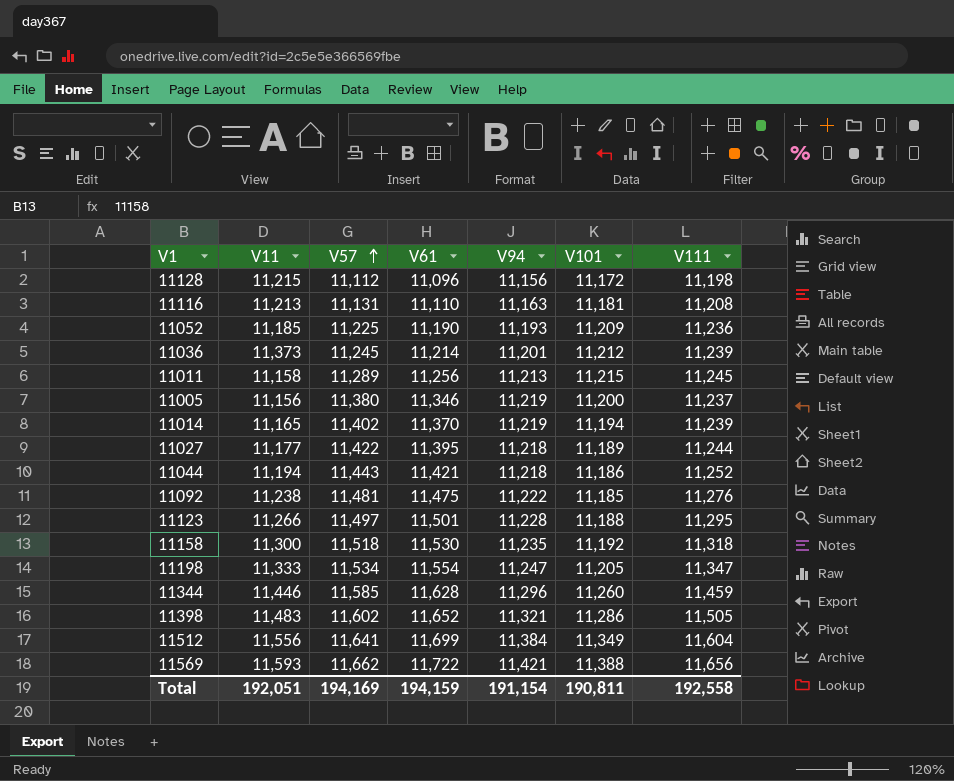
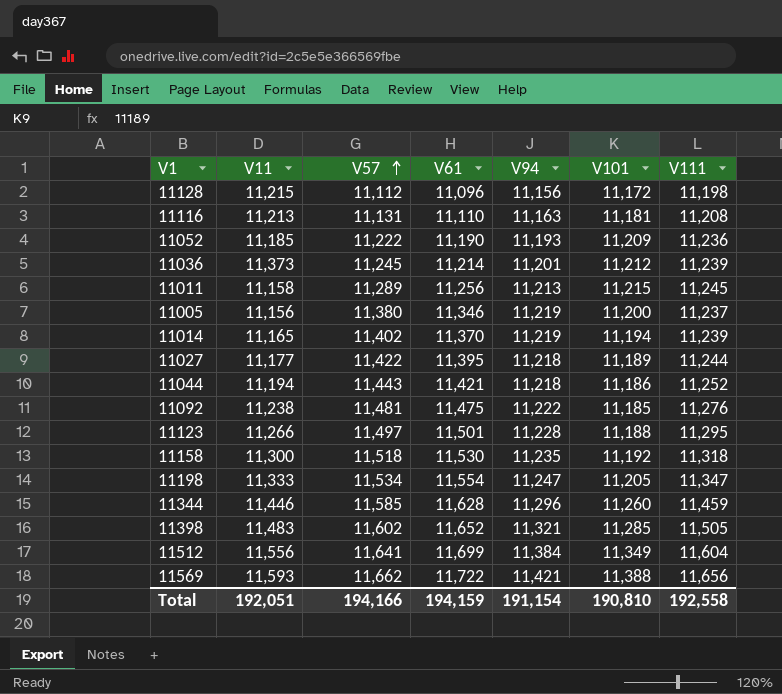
11052 | V57: 11,225 -> 11,222
11398 | V101: 11,286 -> 11,285
Total | V57: 194,169 -> 194,166
Total | V101: 190,811 -> 190,810

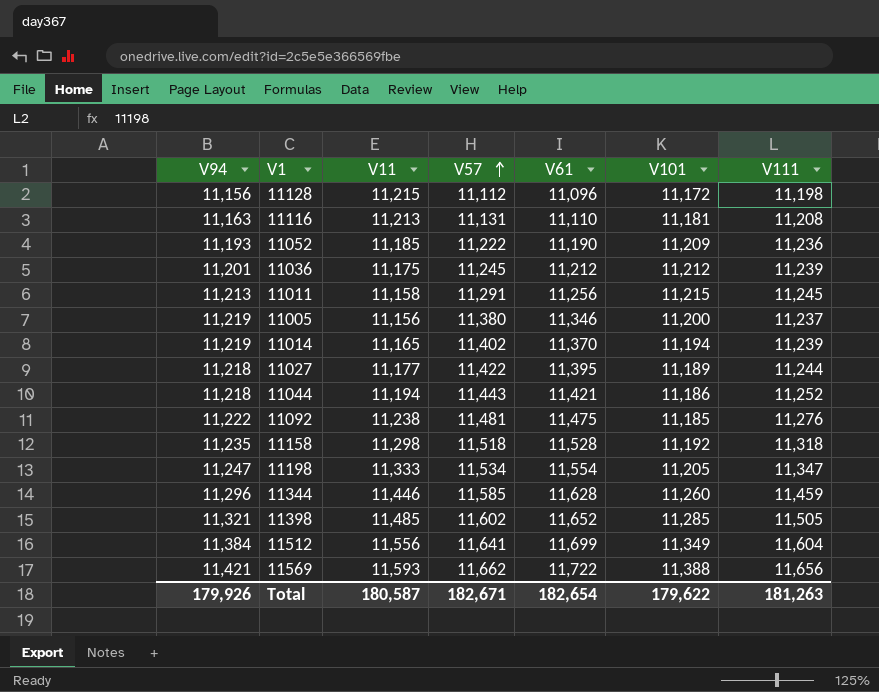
column V94 | position: 5 -> 1
row 11123: 11,266 | 11,497 | 11,501 | 11,228 | 11,188 | 11,295 -> none
11036 | V11: 11,373 -> 11,175
11036 | V61: 11,214 -> 11,212
11011 | V57: 11,289 -> 11,291
11158 | V11: 11,300 -> 11,298
11158 | V61: 11,530 -> 11,528
11398 | V11: 11,483 -> 11,485
Total | V94: 191,154 -> 179,926
Total | V11: 192,051 -> 180,587
Total | V57: 194,166 -> 182,671
Total | V61: 194,159 -> 182,654
Total | V101: 190,810 -> 179,622
Total | V111: 192,558 -> 181,263

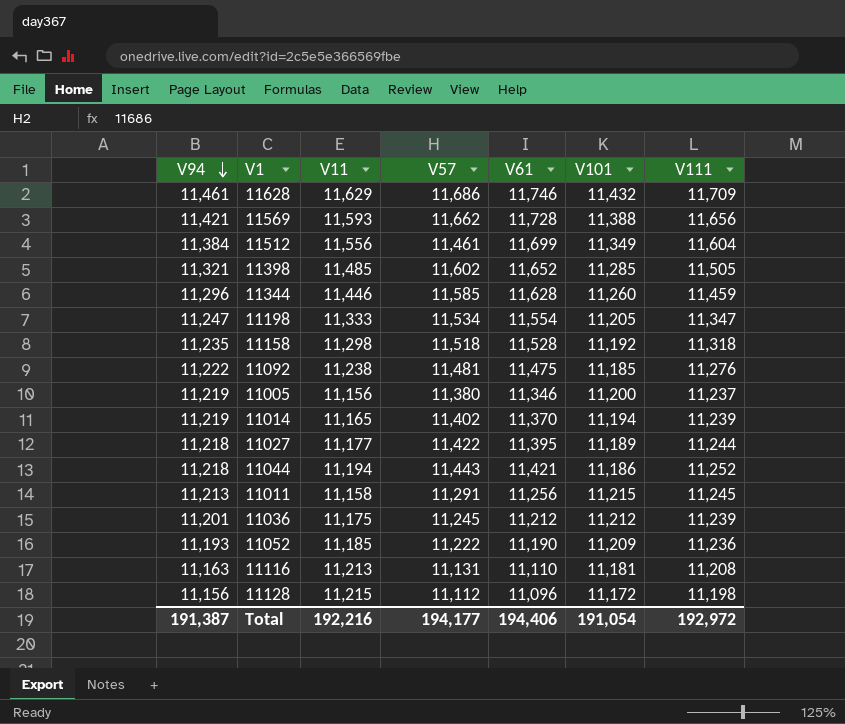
row order: V57 ascending -> V94 descending
row 11628: none -> 11,461 | 11,629 | 11,686 | 11,746 | 11,432 | 11,709
11569 | V61: 11,722 -> 11,728
11512 | V57: 11,641 -> 11,461
Total | V94: 179,926 -> 191,387
Total | V11: 180,587 -> 192,216
Total | V57: 182,671 -> 194,177
Total | V61: 182,654 -> 194,406
Total | V101: 179,622 -> 191,054
Total | V111: 181,263 -> 192,972

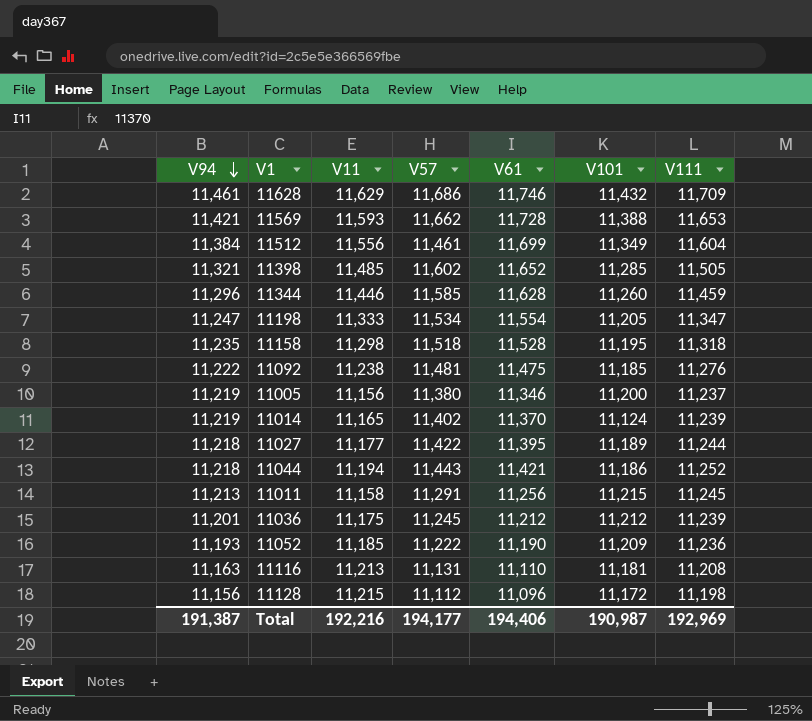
11569 | V111: 11,656 -> 11,653
11158 | V101: 11,192 -> 11,195
11014 | V101: 11,194 -> 11,124
Total | V101: 191,054 -> 190,987
Total | V111: 192,972 -> 192,969

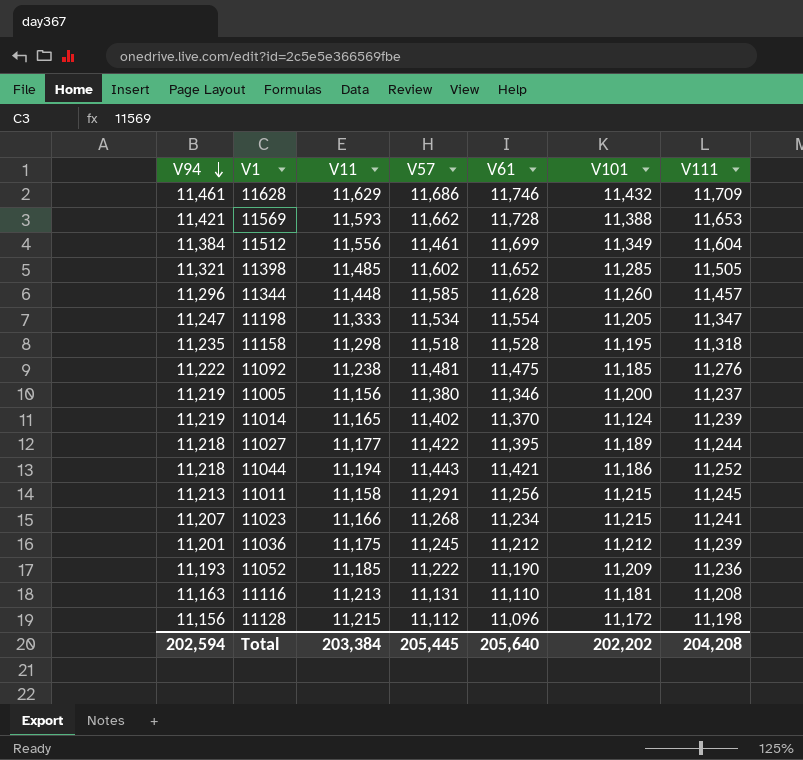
11344 | V11: 11,446 -> 11,448
11344 | V111: 11,459 -> 11,457
row 11023: none -> 11,207 | 11,166 | 11,268 | 11,234 | 11,215 | 11,241
Total | V94: 191,387 -> 202,594
Total | V11: 192,216 -> 203,384
Total | V57: 194,177 -> 205,445
Total | V61: 194,406 -> 205,640
Total | V101: 190,987 -> 202,202
Total | V111: 192,969 -> 204,208

